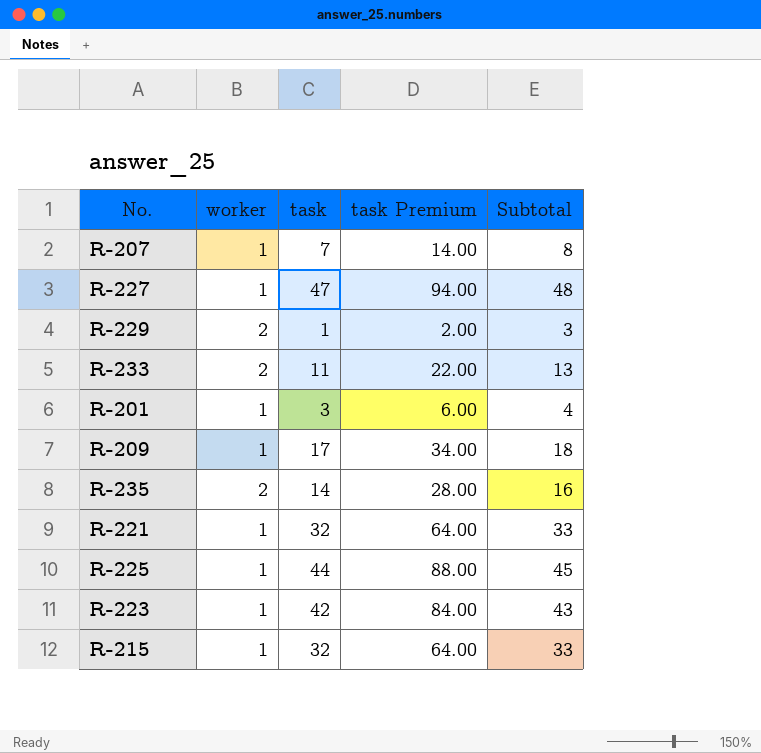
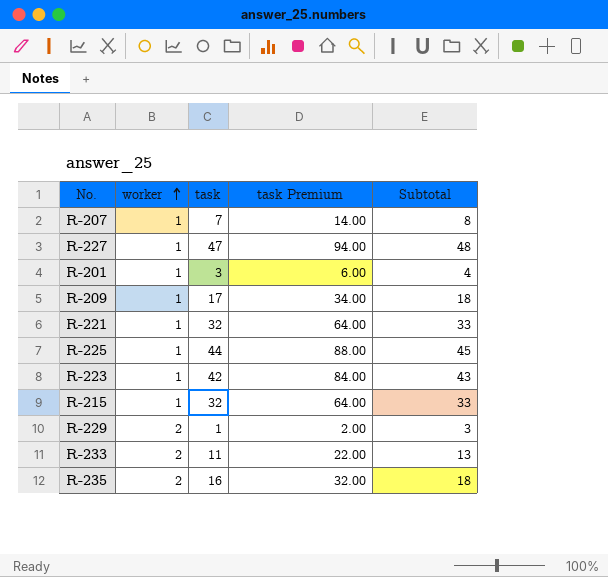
row order: none -> worker ascending
R-235 | task: 14 -> 16
R-235 | task Premium: 28.00 -> 32.00
R-235 | Subtotal: 16 -> 18

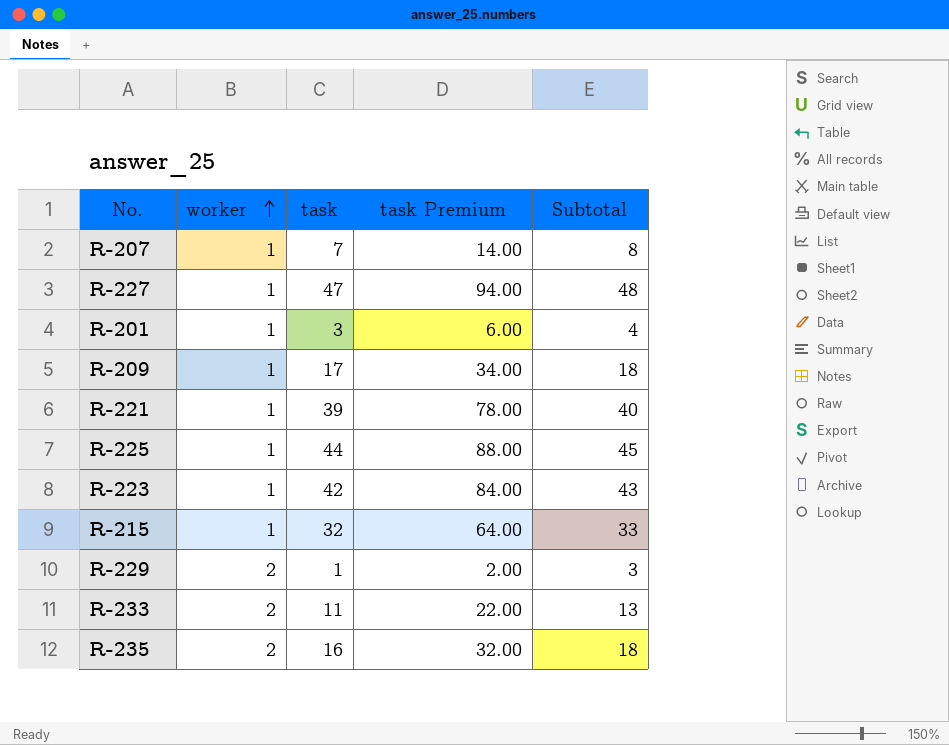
R-221 | task: 32 -> 39
R-221 | task Premium: 64.00 -> 78.00
R-221 | Subtotal: 33 -> 40

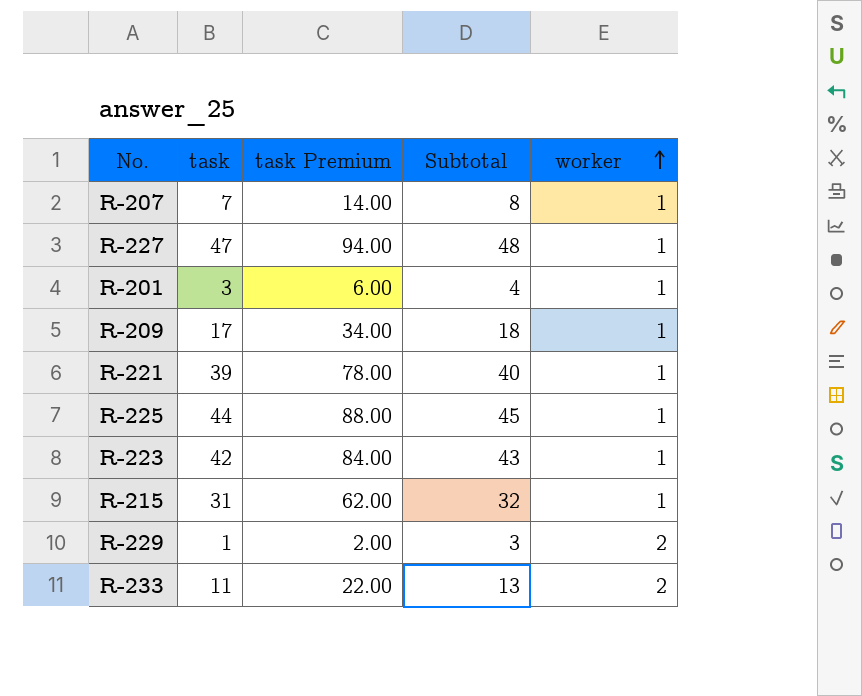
column worker | position: 2 -> 5
row R-235: 2 | 16 | 32.00 | 18 -> none
R-215 | task: 32 -> 31
R-215 | task Premium: 64.00 -> 62.00
R-215 | Subtotal: 33 -> 32

